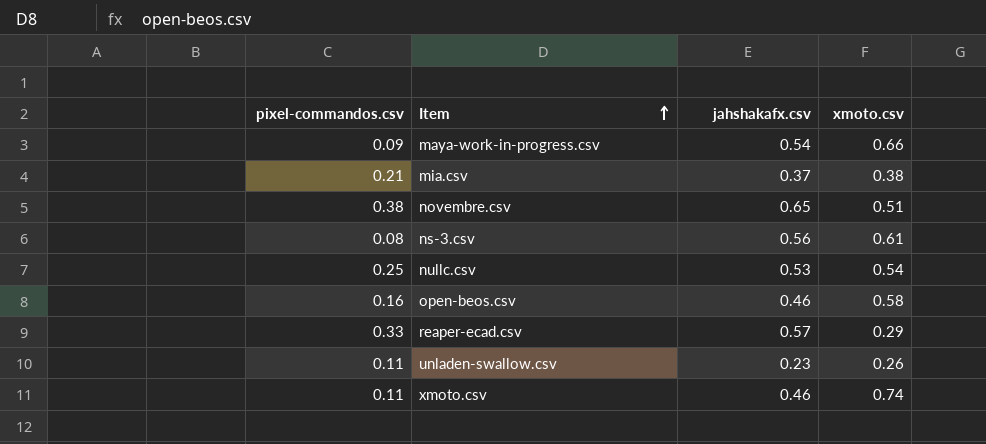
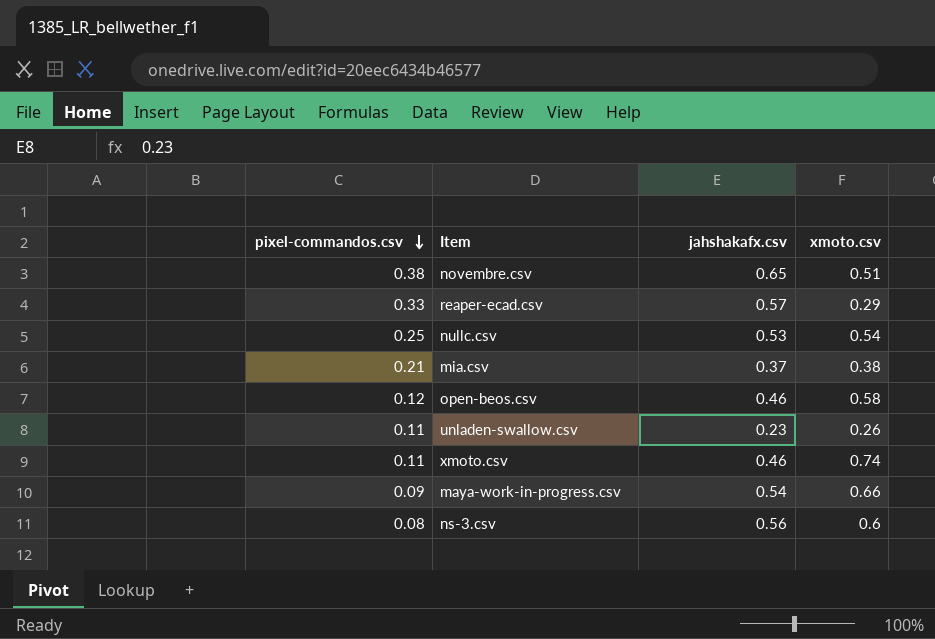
row order: Item ascending -> pixel-commandos.csv descending
open-beos.csv | pixel-commandos.csv: 0.16 -> 0.12
ns-3.csv | xmoto.csv: 0.61 -> 0.6

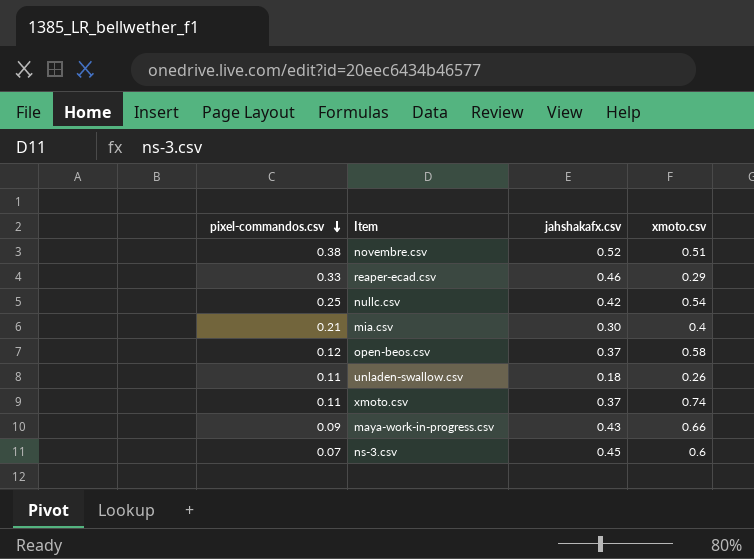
novembre.csv | jahshakafx.csv: 0.65 -> 0.52
reaper-ecad.csv | jahshakafx.csv: 0.57 -> 0.46
nullc.csv | jahshakafx.csv: 0.53 -> 0.42
mia.csv | jahshakafx.csv: 0.37 -> 0.30
mia.csv | xmoto.csv: 0.38 -> 0.4
open-beos.csv | jahshakafx.csv: 0.46 -> 0.37
unladen-swallow.csv | jahshakafx.csv: 0.23 -> 0.18
xmoto.csv | jahshakafx.csv: 0.46 -> 0.37
maya-work-in-progress.csv | jahshakafx.csv: 0.54 -> 0.43
ns-3.csv | pixel-commandos.csv: 0.08 -> 0.07
ns-3.csv | jahshakafx.csv: 0.56 -> 0.45

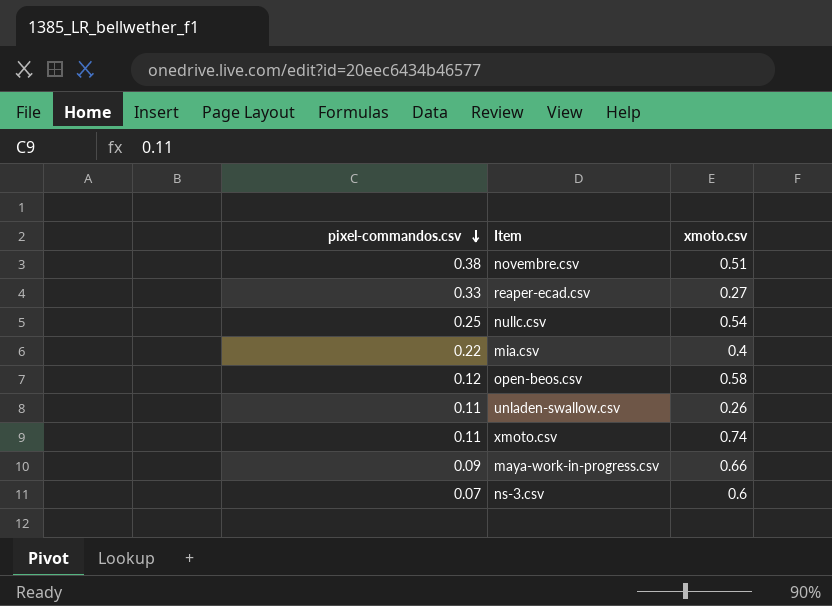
column jahshakafx.csv | position: 3 -> none
reaper-ecad.csv | xmoto.csv: 0.29 -> 0.27
mia.csv | pixel-commandos.csv: 0.21 -> 0.22

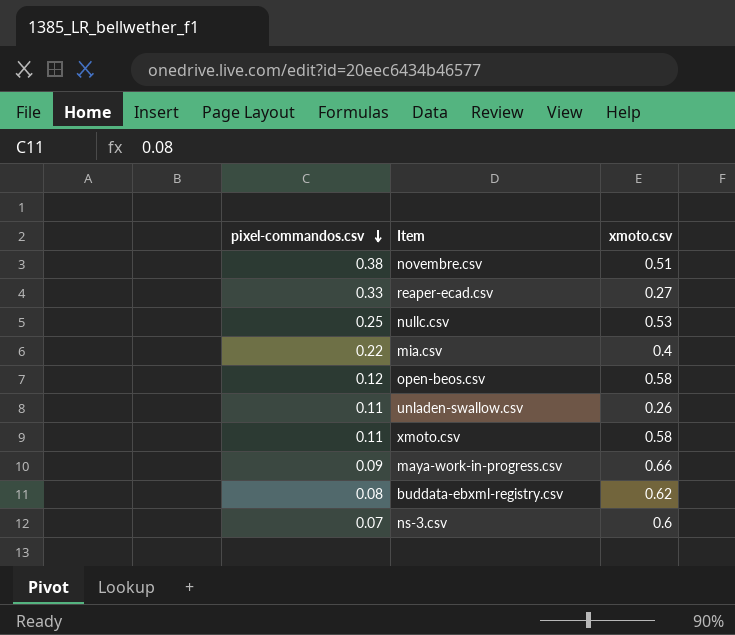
nullc.csv | xmoto.csv: 0.54 -> 0.53
xmoto.csv | xmoto.csv: 0.74 -> 0.58
row buddata-ebxml-registry.csv: none -> 0.08 | 0.62

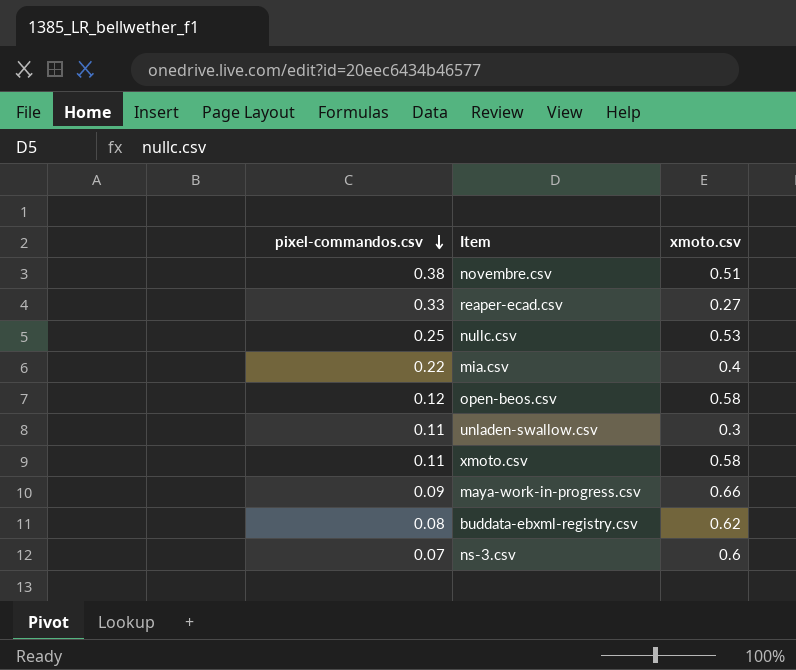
unladen-swallow.csv | xmoto.csv: 0.26 -> 0.3

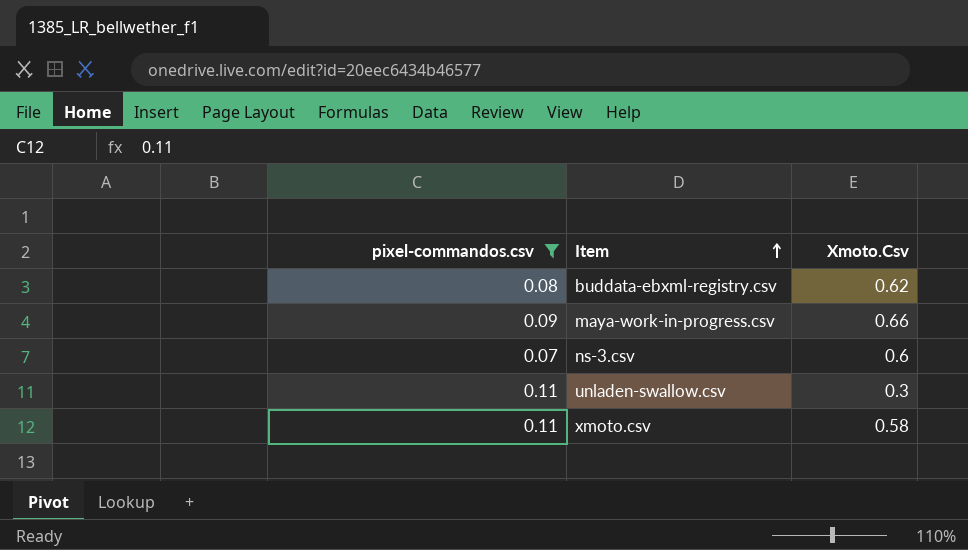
filter: none -> pixel-commandos.csv <= 0.11
row order: pixel-commandos.csv descending -> Item ascending
column name: xmoto.csv -> Xmoto.Csv

